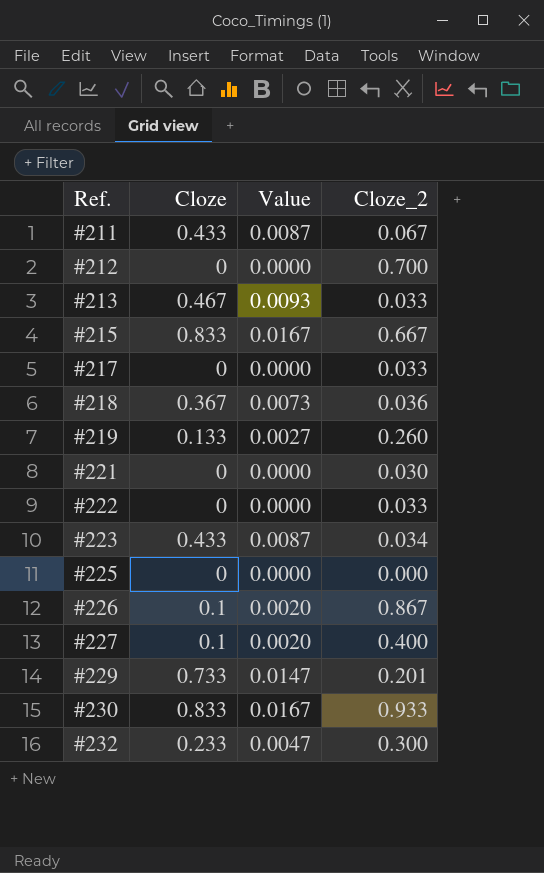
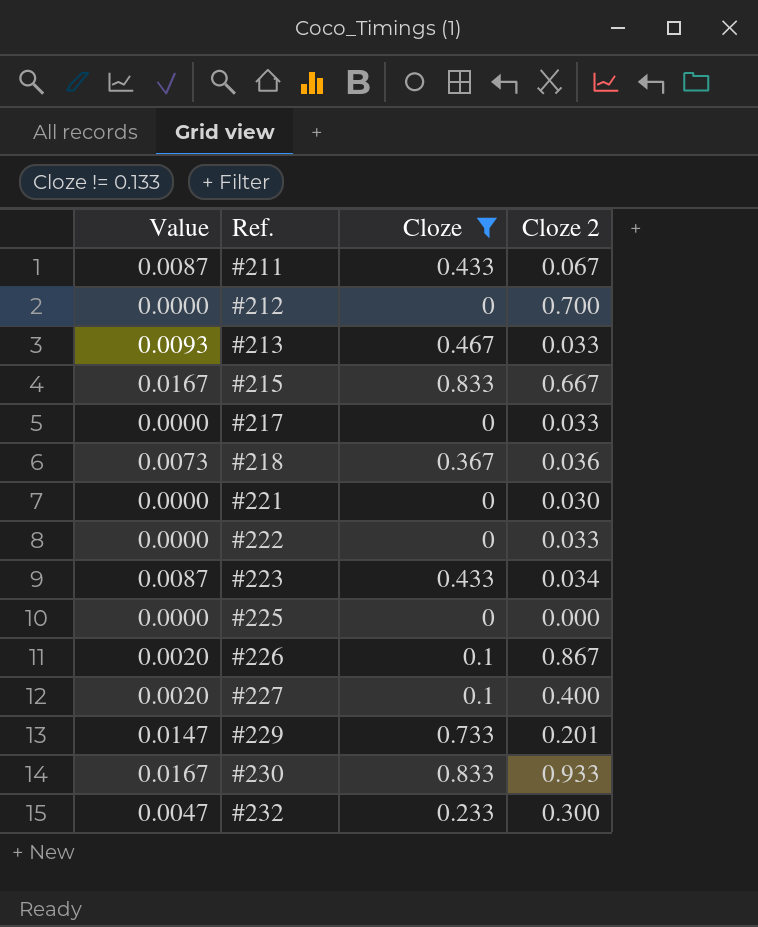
filter: none -> Cloze != 0.133
column Value | position: 3 -> 1
column name: Cloze_2 -> Cloze 2

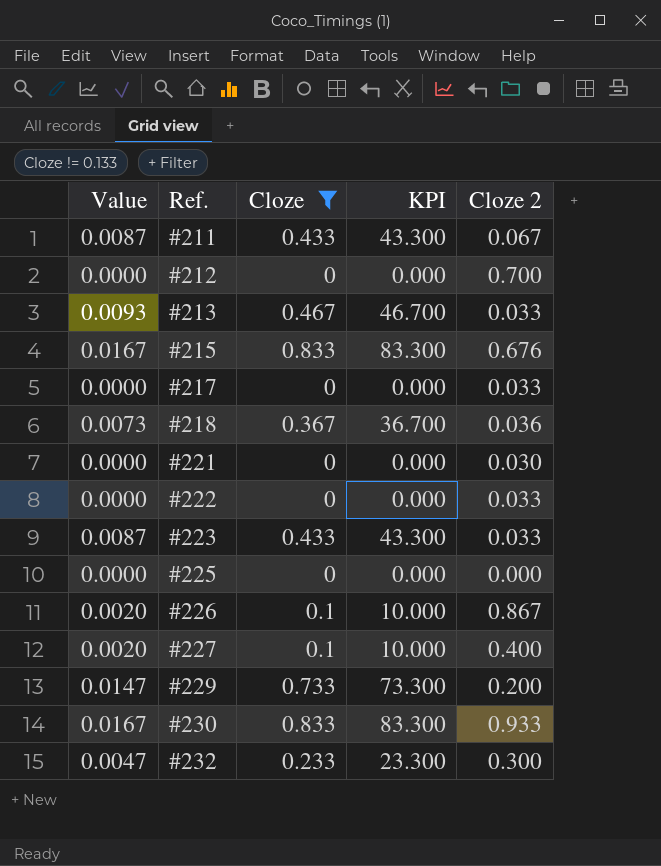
column KPI | formula: none -> [Cloze] * 100
#215 | Cloze 2: 0.667 -> 0.676
#223 | Cloze 2: 0.034 -> 0.033
#229 | Cloze 2: 0.201 -> 0.200

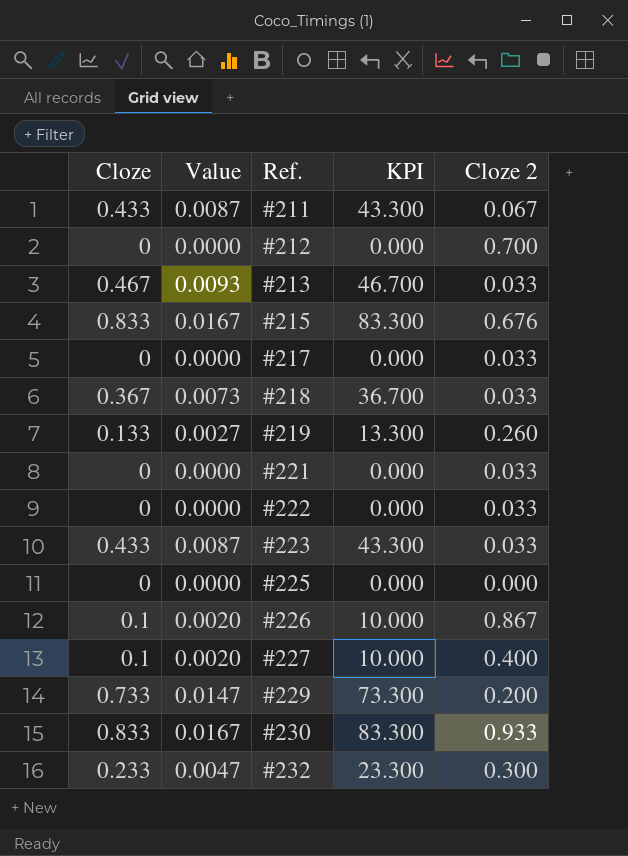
filter: Cloze != 0.133 -> none
column Cloze | position: 3 -> 1
#218 | Cloze 2: 0.036 -> 0.033
#221 | Cloze 2: 0.030 -> 0.033

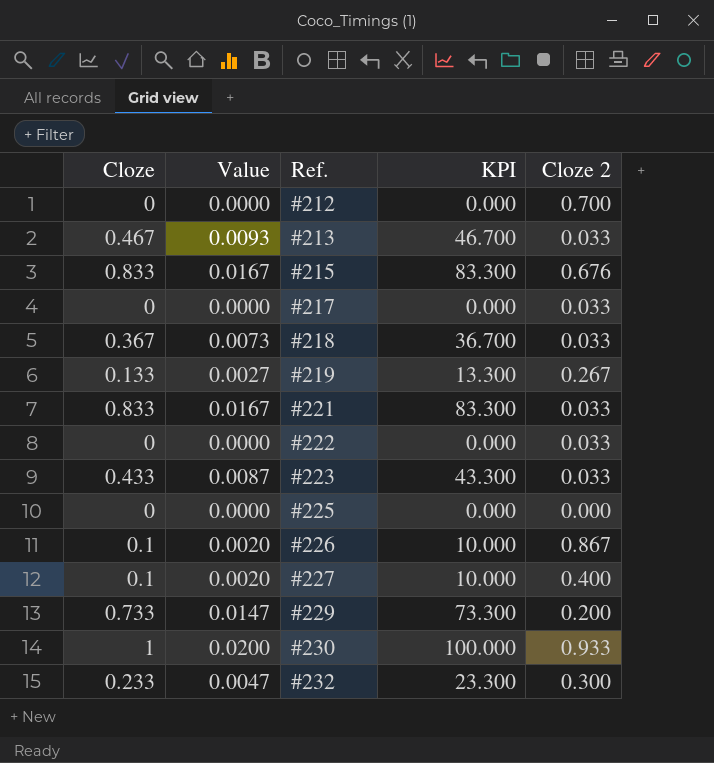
row #211: 0.433 | 0.0087 | 43.300 | 0.067 -> none
#219 | Cloze 2: 0.260 -> 0.267
#221 | Cloze: 0 -> 0.833
#221 | Value: 0.0000 -> 0.0167
#221 | KPI: 0.000 -> 83.300
#230 | Cloze: 0.833 -> 1
#230 | Value: 0.0167 -> 0.0200
#230 | KPI: 83.300 -> 100.000

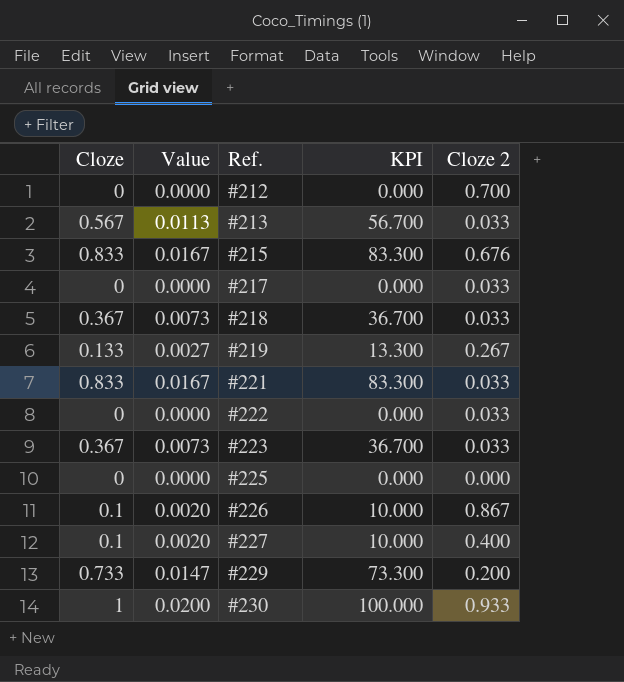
row #232: 0.233 | 0.0047 | 23.300 | 0.300 -> none
#213 | Cloze: 0.467 -> 0.567
#213 | Value: 0.0093 -> 0.0113
#213 | KPI: 46.700 -> 56.700
#223 | Cloze: 0.433 -> 0.367
#223 | Value: 0.0087 -> 0.0073
#223 | KPI: 43.300 -> 36.700

